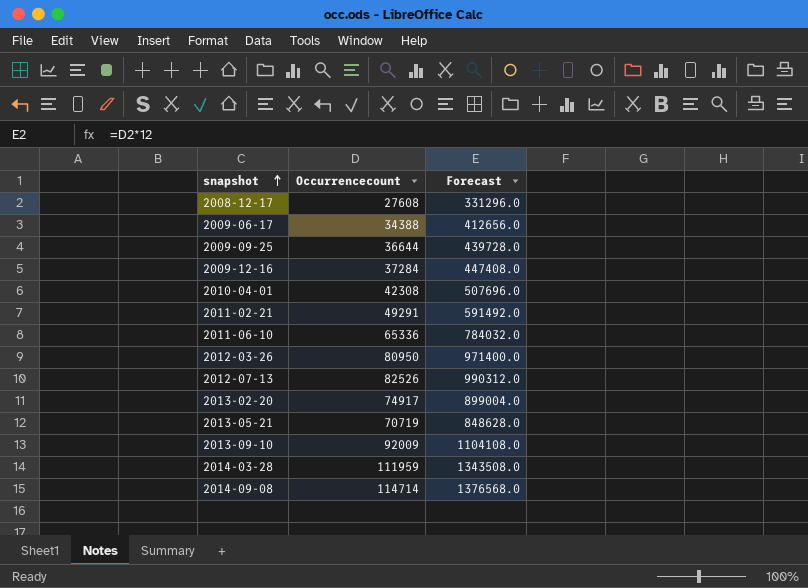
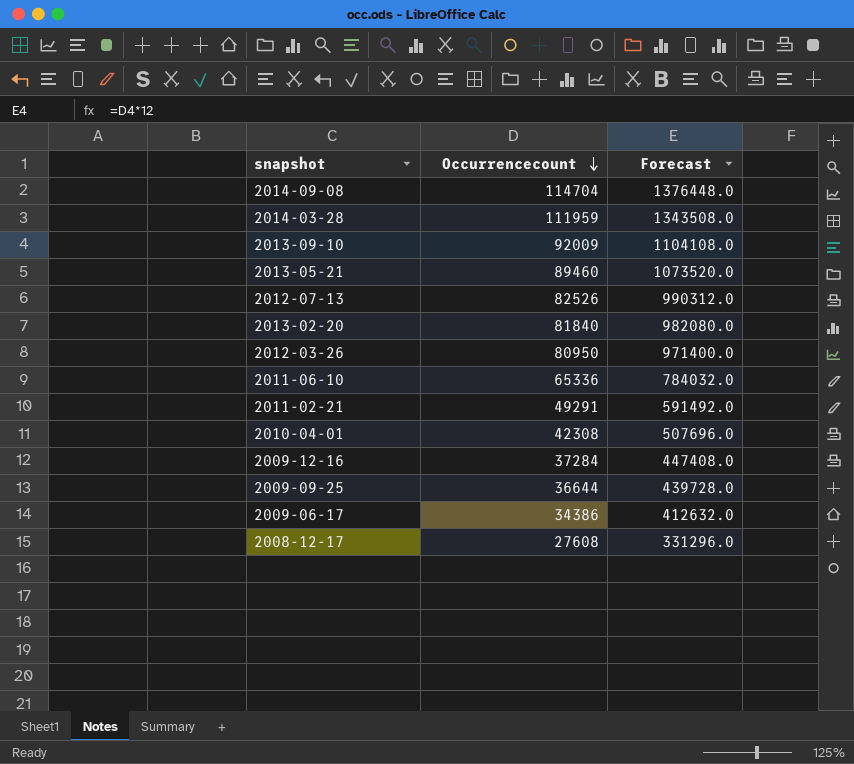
row order: snapshot ascending -> Occurrencecount descending
2014-09-08 | Occurrencecount: 114714 -> 114704
2014-09-08 | Forecast: 1376568.0 -> 1376448.0
2013-05-21 | Occurrencecount: 70719 -> 89460
2013-05-21 | Forecast: 848628.0 -> 1073520.0
2013-02-20 | Occurrencecount: 74917 -> 81840
2013-02-20 | Forecast: 899004.0 -> 982080.0
2009-06-17 | Occurrencecount: 34388 -> 34386
2009-06-17 | Forecast: 412656.0 -> 412632.0

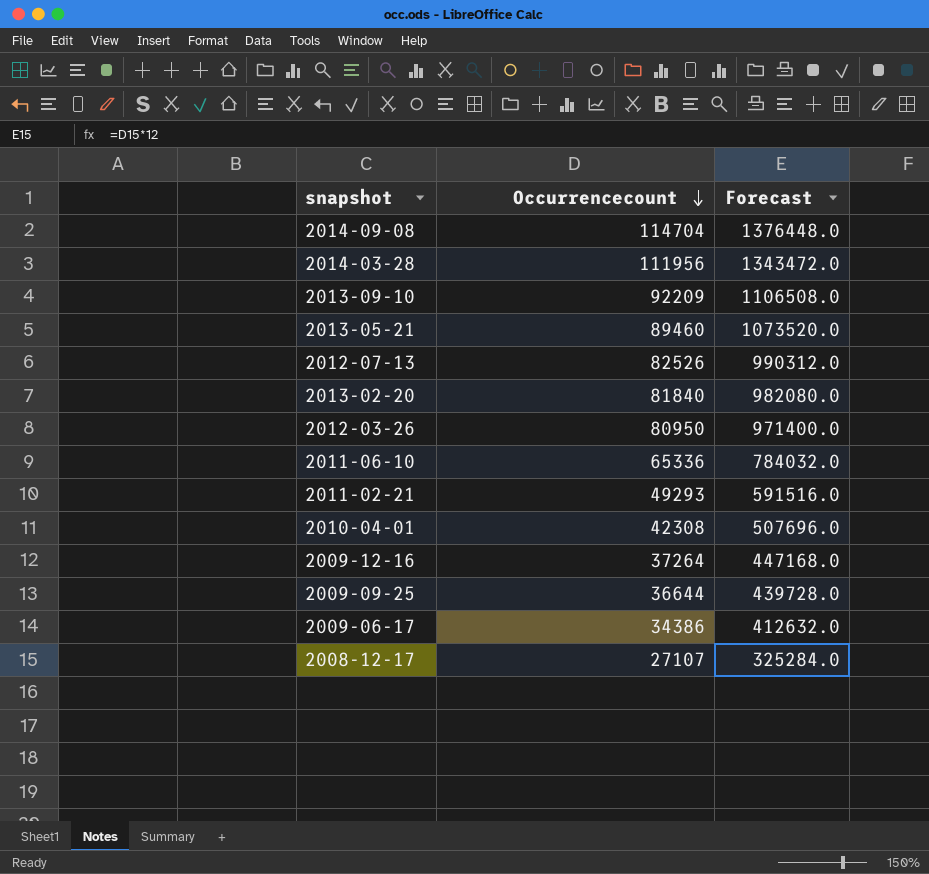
2014-03-28 | Occurrencecount: 111959 -> 111956
2014-03-28 | Forecast: 1343508.0 -> 1343472.0
2013-09-10 | Occurrencecount: 92009 -> 92209
2013-09-10 | Forecast: 1104108.0 -> 1106508.0
2011-02-21 | Occurrencecount: 49291 -> 49293
2011-02-21 | Forecast: 591492.0 -> 591516.0
2009-12-16 | Occurrencecount: 37284 -> 37264
2009-12-16 | Forecast: 447408.0 -> 447168.0
2008-12-17 | Occurrencecount: 27608 -> 27107
2008-12-17 | Forecast: 331296.0 -> 325284.0

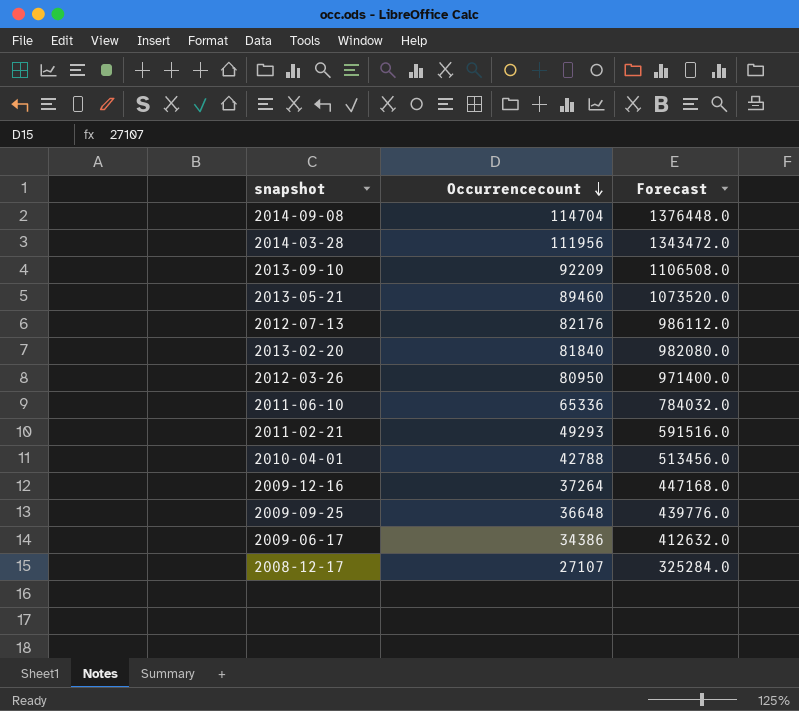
2012-07-13 | Occurrencecount: 82526 -> 82176
2012-07-13 | Forecast: 990312.0 -> 986112.0
2010-04-01 | Occurrencecount: 42308 -> 42788
2010-04-01 | Forecast: 507696.0 -> 513456.0
2009-09-25 | Occurrencecount: 36644 -> 36648
2009-09-25 | Forecast: 439728.0 -> 439776.0

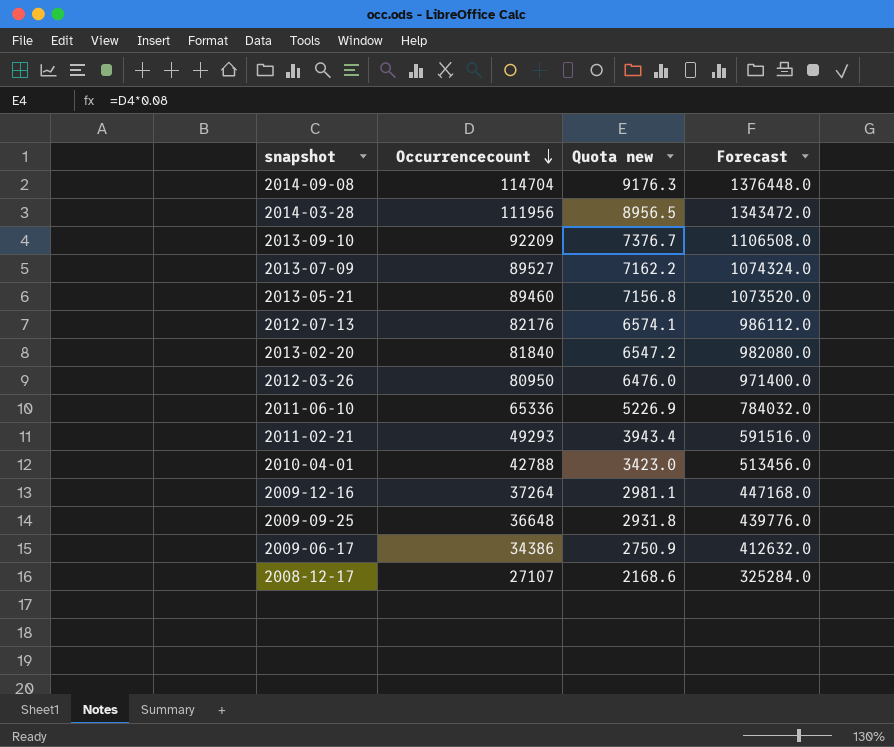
column Quota new | formula: none -> [Occurrencecount] * 0.08
row 2013-07-09: none -> 89527 | 7162.2 | 1074324.0

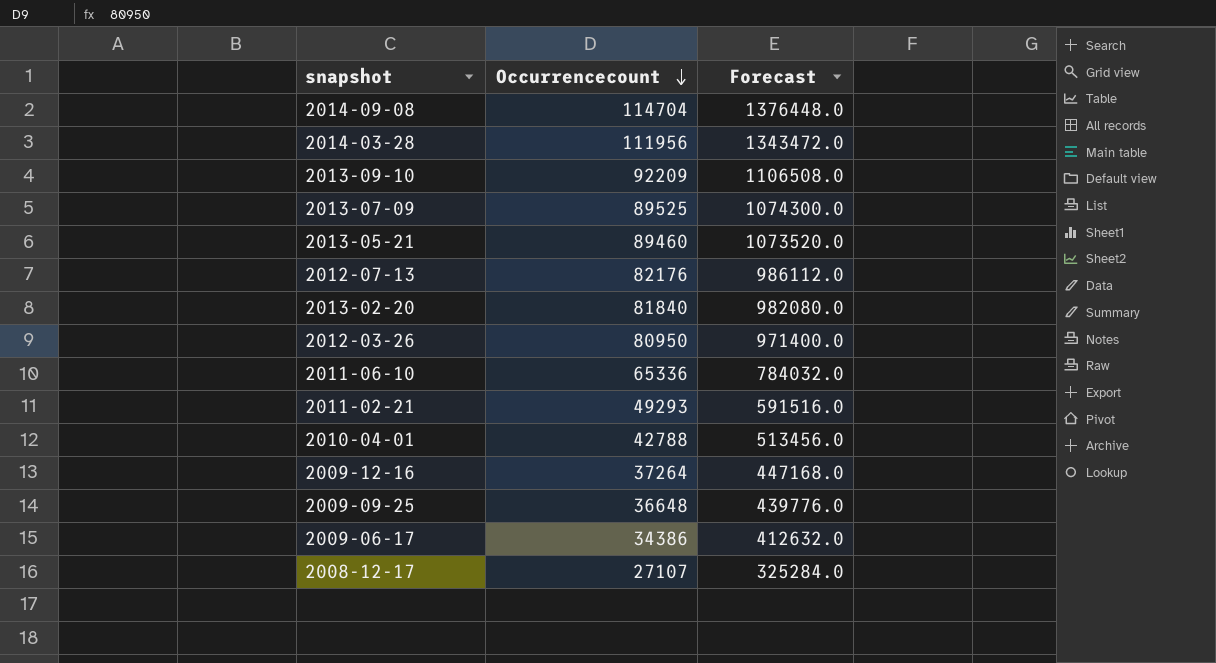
column Quota new | formula: [Occurrencecount] * 0.08 -> none
2013-07-09 | Occurrencecount: 89527 -> 89525
2013-07-09 | Forecast: 1074324.0 -> 1074300.0

